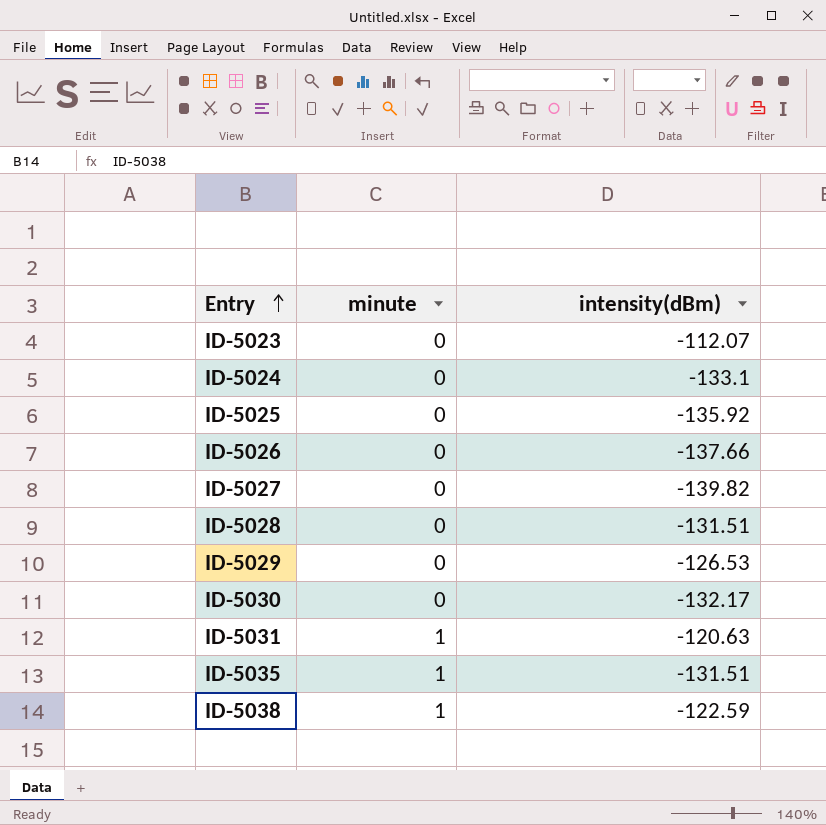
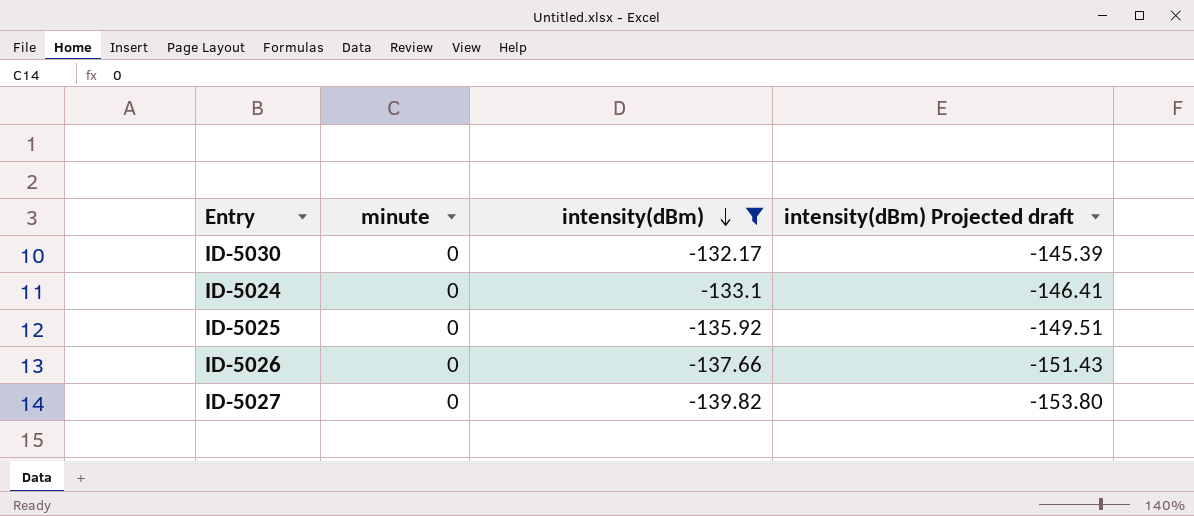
filter: none -> intensity(dBm) <= -132.17
row order: Entry ascending -> intensity(dBm) descending
column intensity(dBm) Projected draft | formula: none -> [intensity(dBm)] * 1.1

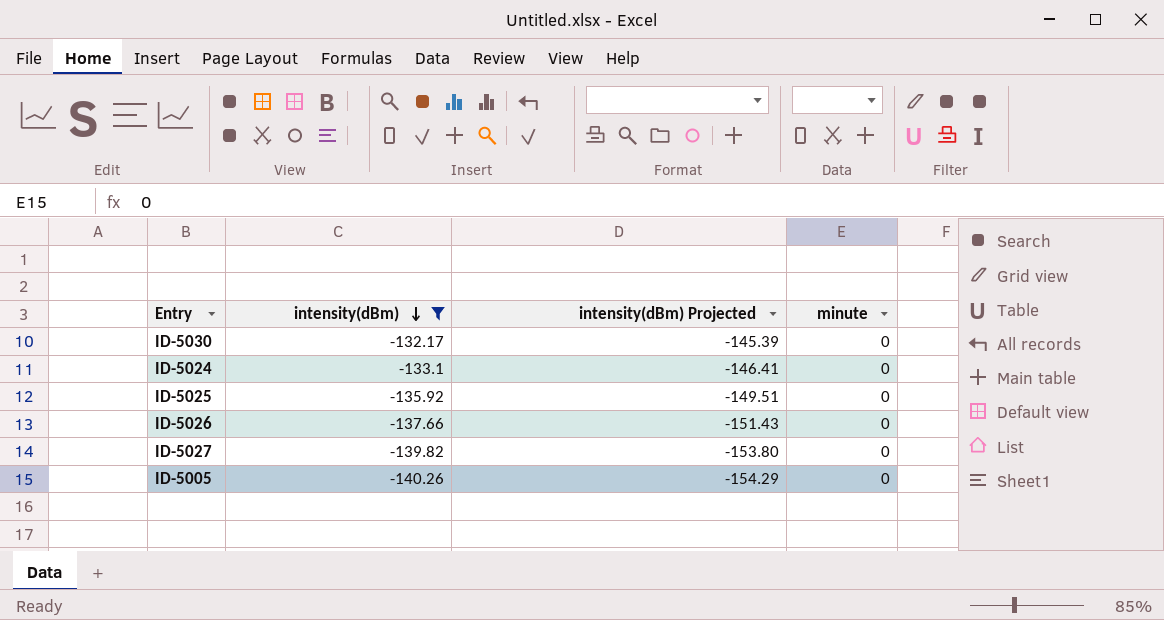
column name: intensity(dBm) Projected draft -> intensity(dBm) Projected
column minute | position: 2 -> 4
row ID-5005: none -> -140.26 | -154.29 | 0

